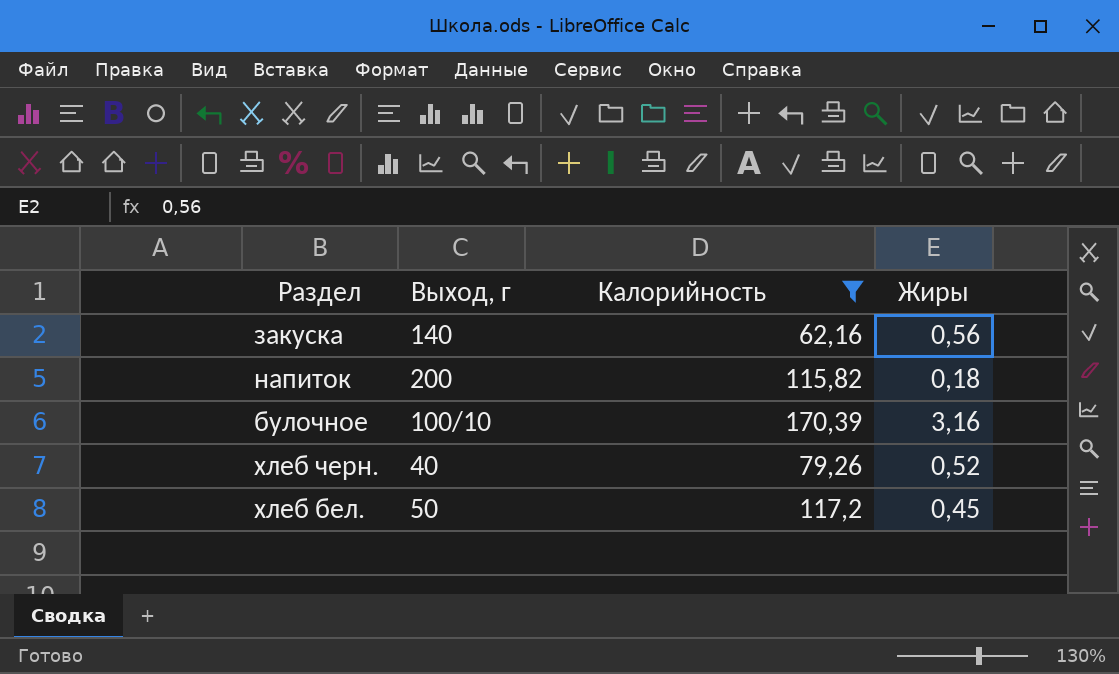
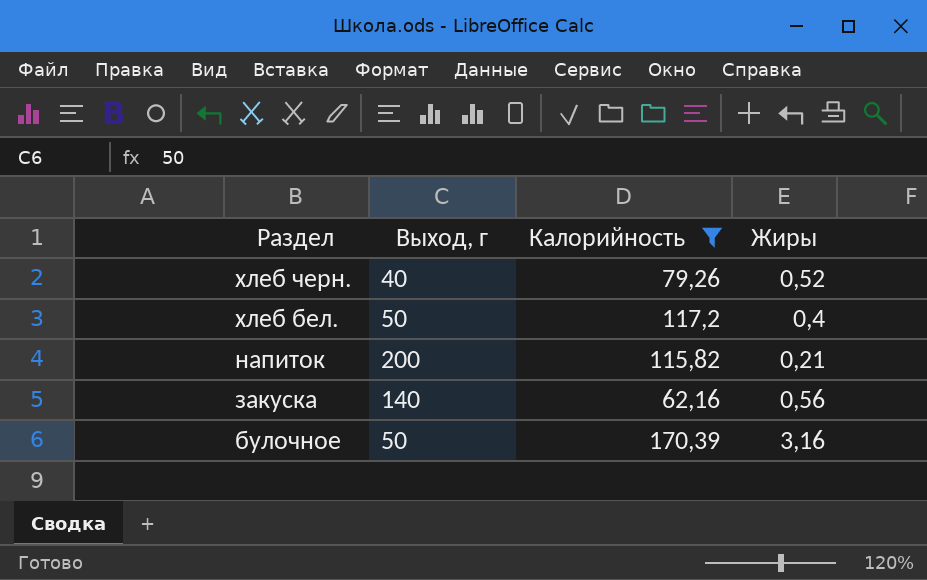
row order: none -> Раздел descending
хлеб бел. | Жиры: 0,45 -> 0,4
напиток | Жиры: 0,18 -> 0,21
булочное | Выход, г: 100/10 -> 50

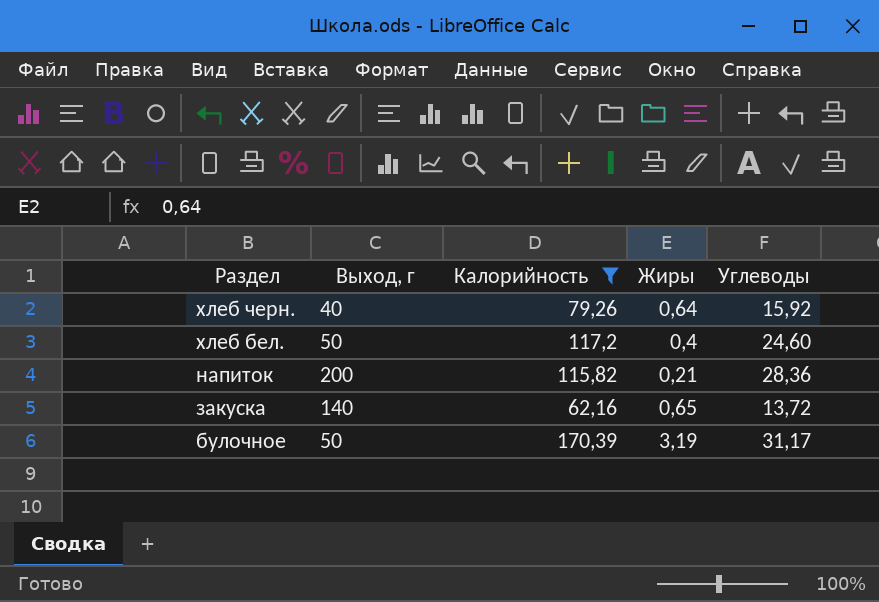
column Углеводы | position: none -> 5
хлеб черн. | Жиры: 0,52 -> 0,64
закуска | Жиры: 0,56 -> 0,65
булочное | Жиры: 3,16 -> 3,19

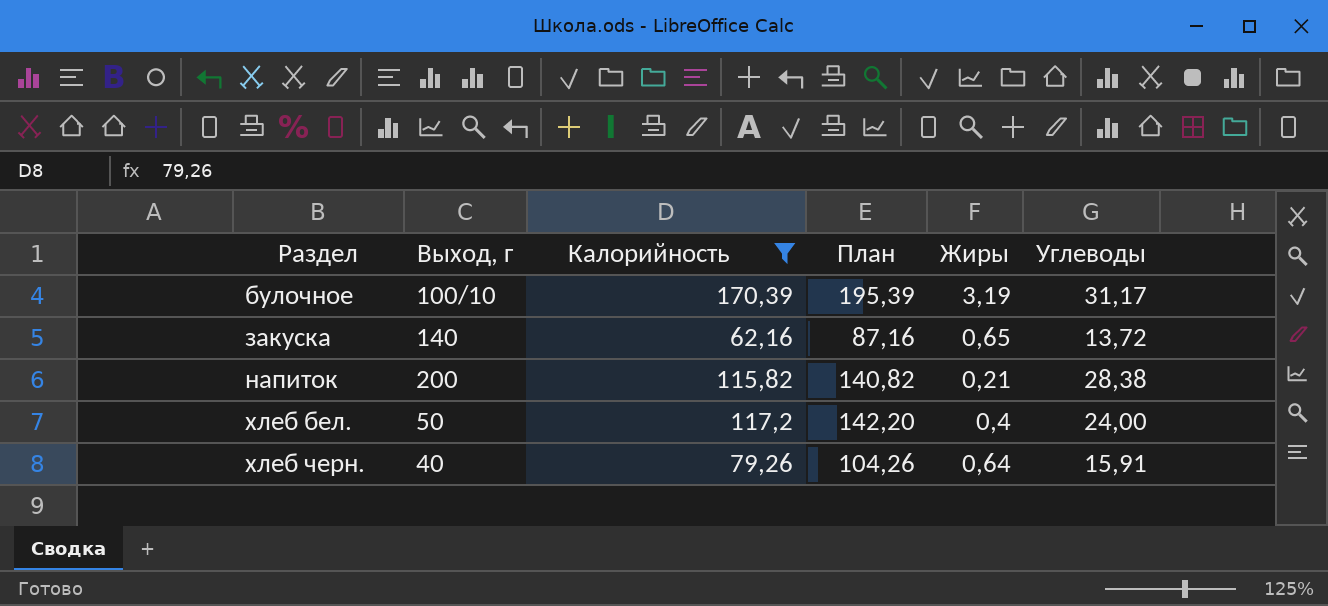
row order: Раздел descending -> Раздел ascending
column План | formula: none -> [Калорийность] + 25
булочное | Выход, г: 50 -> 100/10
напиток | Углеводы: 28,36 -> 28,38
хлеб бел. | Углеводы: 24,60 -> 24,00
хлеб черн. | Углеводы: 15,92 -> 15,91

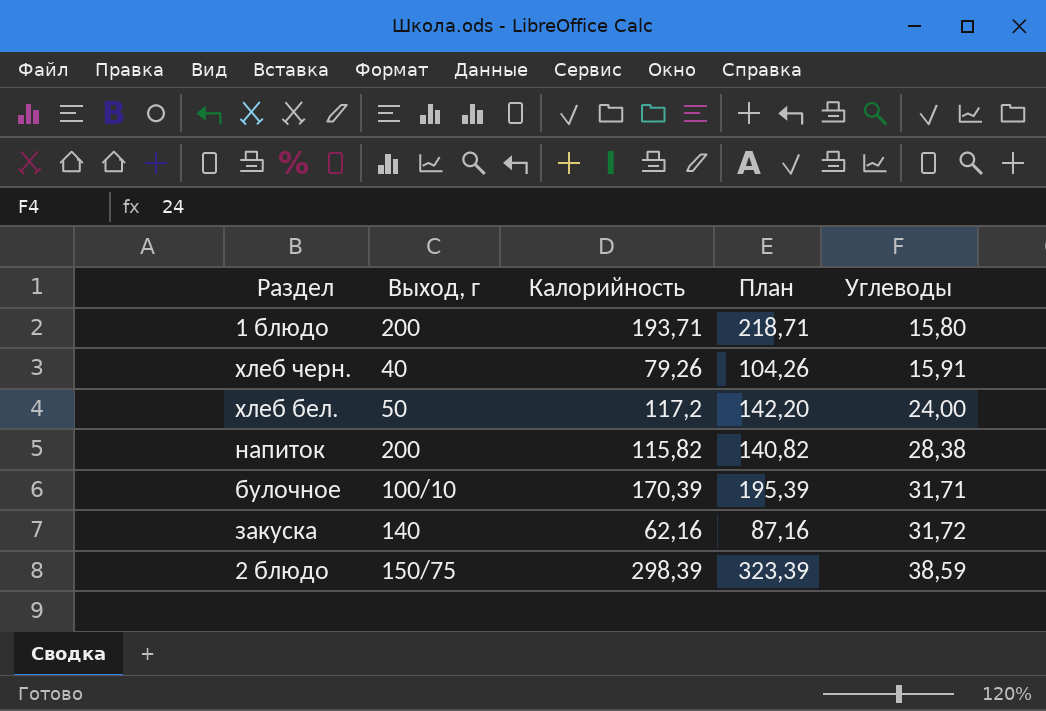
filter: Калорийность <= 170,39 -> none
row order: Раздел ascending -> Углеводы ascending
column Жиры | position: 5 -> none
булочное | Углеводы: 31,17 -> 31,71
закуска | Углеводы: 13,72 -> 31,72

